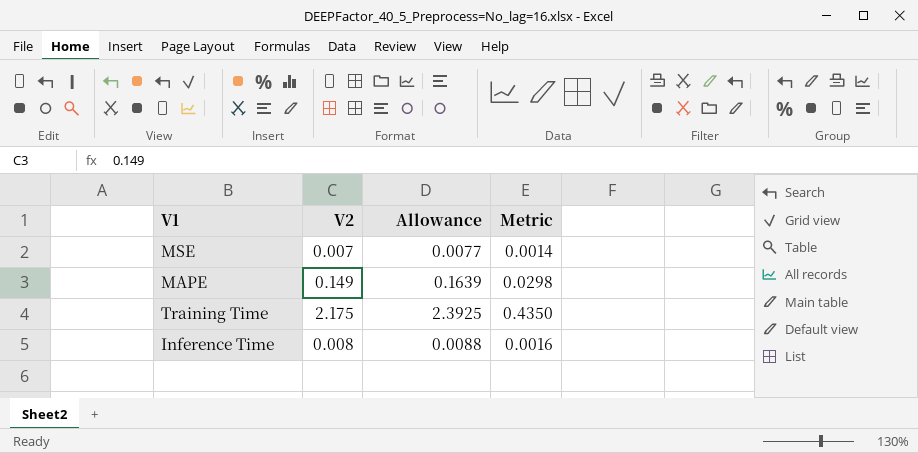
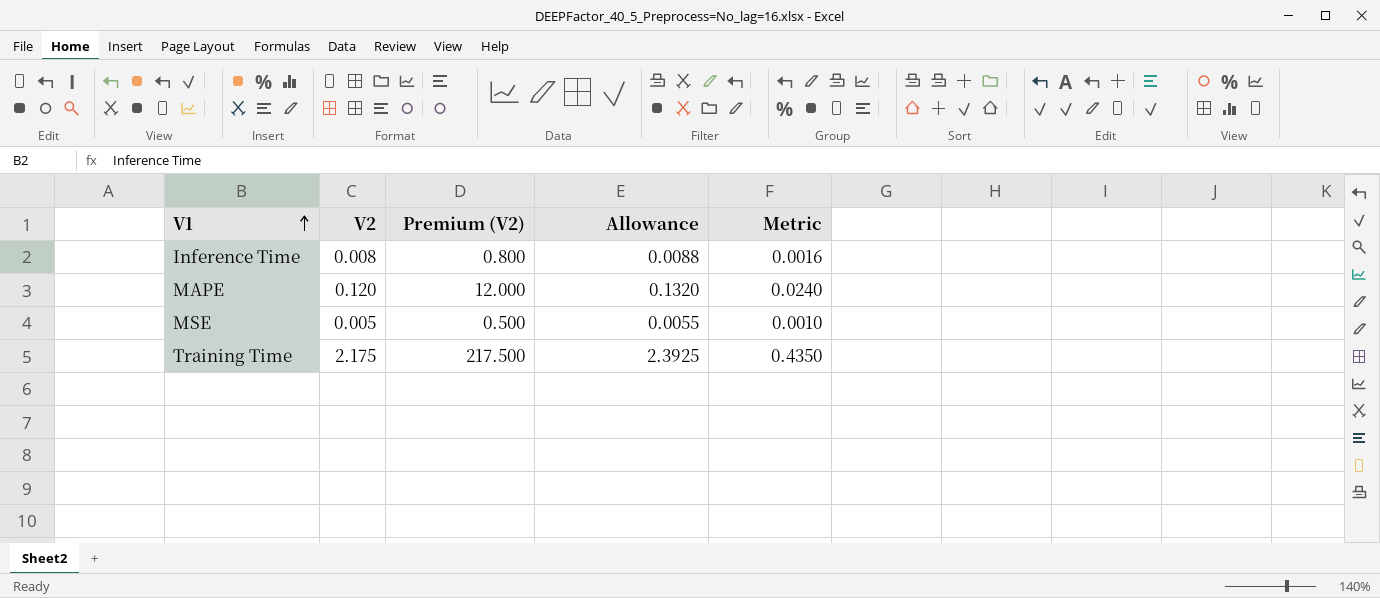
row order: none -> V1 ascending
column Premium (V2) | formula: none -> [V2] * 100
MAPE | V2: 0.149 -> 0.120
MAPE | Allowance: 0.1639 -> 0.1320
MAPE | Metric: 0.0298 -> 0.0240
MSE | V2: 0.007 -> 0.005
MSE | Allowance: 0.0077 -> 0.0055
MSE | Metric: 0.0014 -> 0.0010

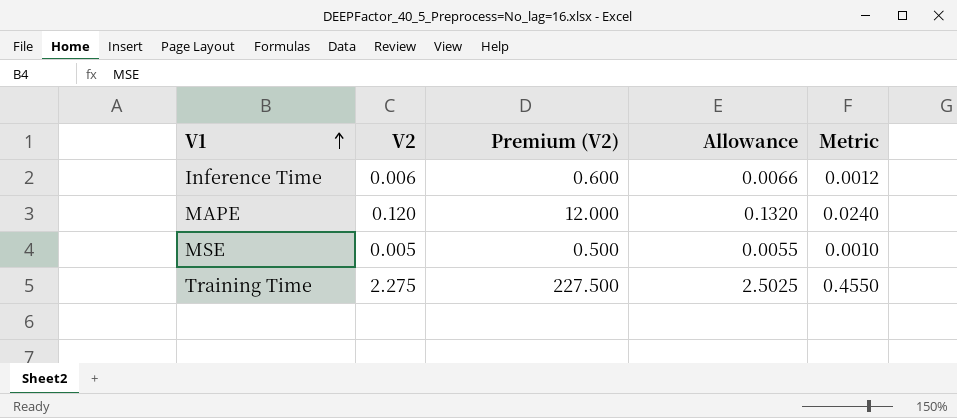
Inference Time | V2: 0.008 -> 0.006
Inference Time | Premium (V2): 0.800 -> 0.600
Inference Time | Allowance: 0.0088 -> 0.0066
Inference Time | Metric: 0.0016 -> 0.0012
Training Time | V2: 2.175 -> 2.275
Training Time | Premium (V2): 217.500 -> 227.500
Training Time | Allowance: 2.3925 -> 2.5025
Training Time | Metric: 0.4350 -> 0.4550

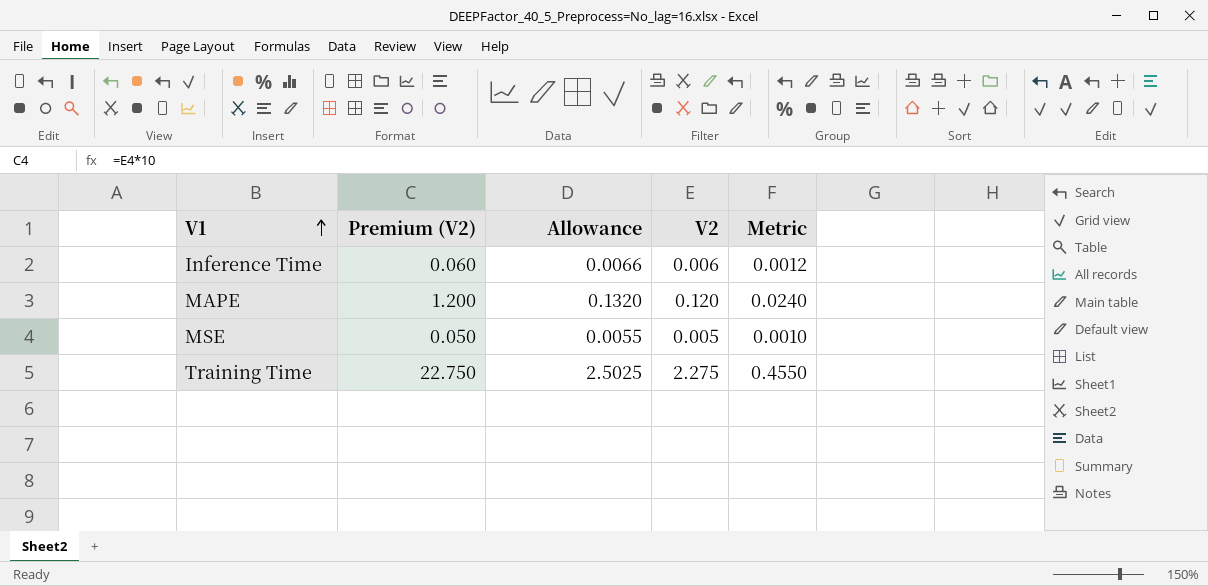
column Premium (V2) | formula: [V2] * 100 -> [V2] * 10
column V2 | position: 2 -> 4

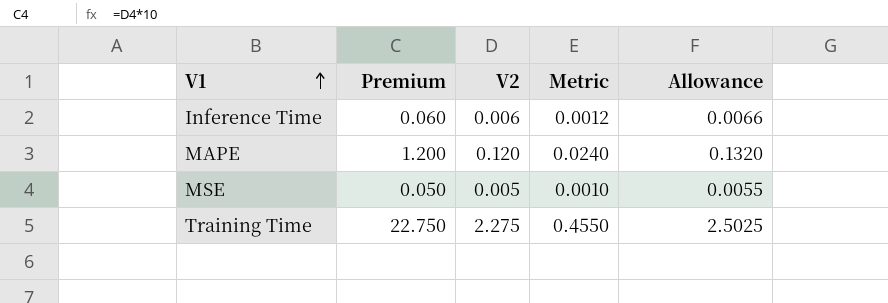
column name: Premium (V2) -> Premium
column Allowance | position: 3 -> 5

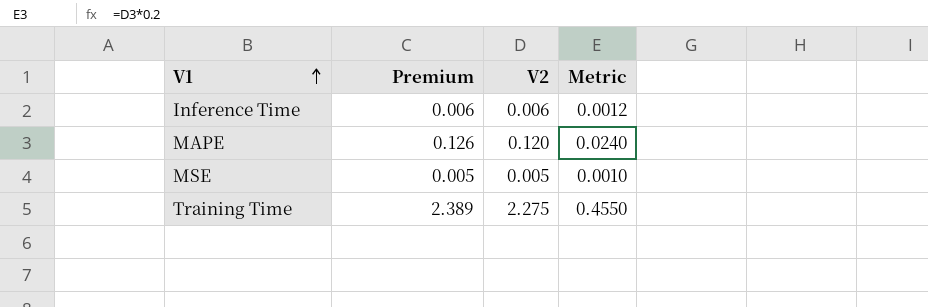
column Allowance | formula: [V2] * 1.1 -> none
column Premium | formula: [V2] * 10 -> [V2] * 1.05

